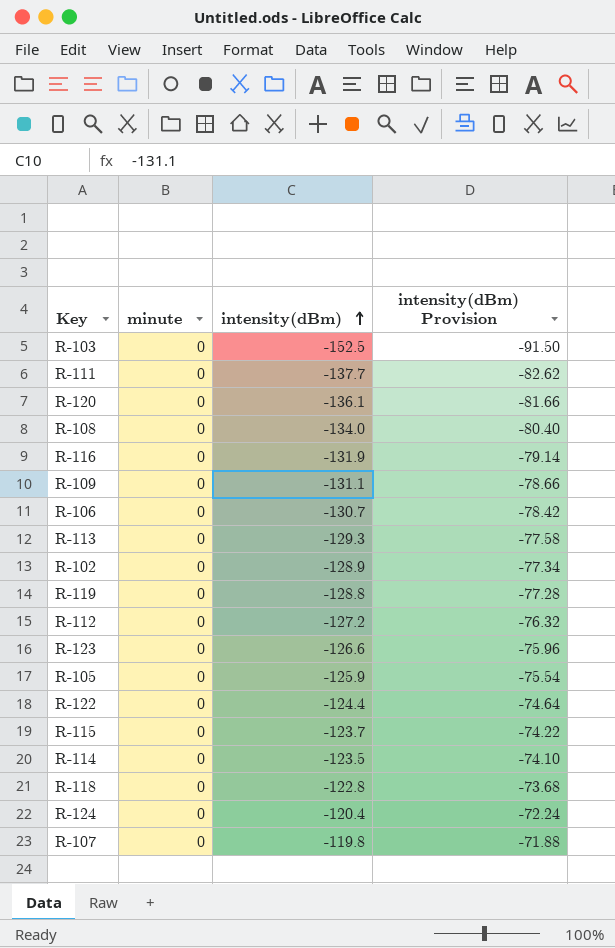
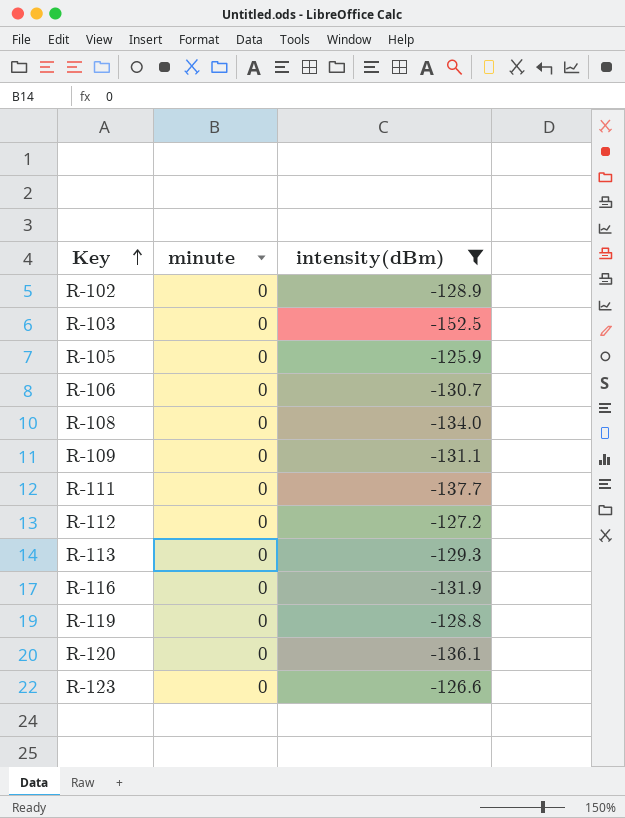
filter: none -> intensity(dBm) <= -125.9
row order: intensity(dBm) ascending -> Key ascending
column intensity(dBm) Provision | formula: [intensity(dBm)] * 0.6 -> none

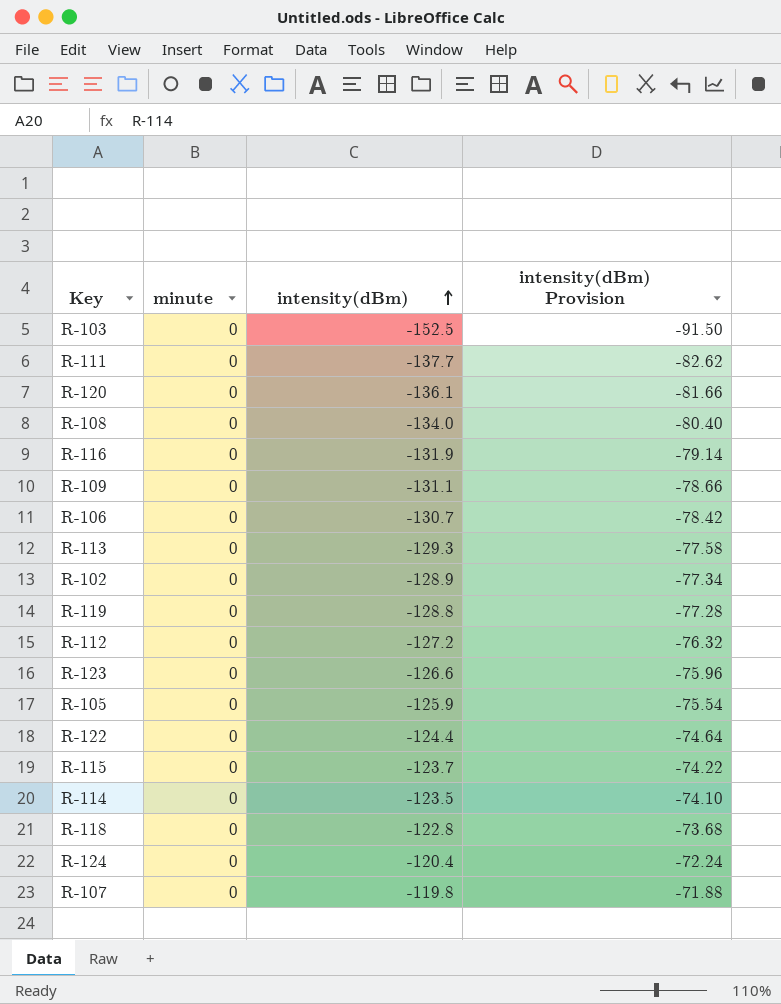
filter: intensity(dBm) <= -125.9 -> none
row order: Key ascending -> intensity(dBm) ascending
column intensity(dBm) Provision | formula: none -> [intensity(dBm)] * 0.6

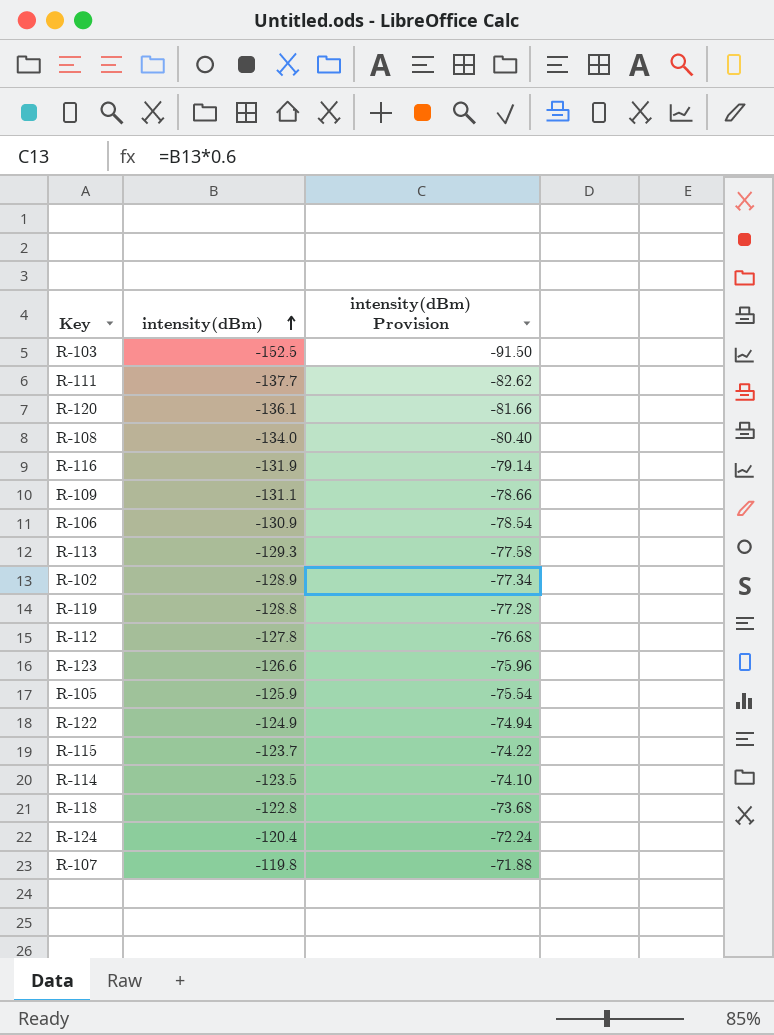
column minute | position: 2 -> none
R-106 | intensity(dBm): -130.7 -> -130.9
R-106 | intensity(dBm) Provision: -78.42 -> -78.54
R-112 | intensity(dBm): -127.2 -> -127.8
R-112 | intensity(dBm) Provision: -76.32 -> -76.68
R-122 | intensity(dBm): -124.4 -> -124.9
R-122 | intensity(dBm) Provision: -74.64 -> -74.94

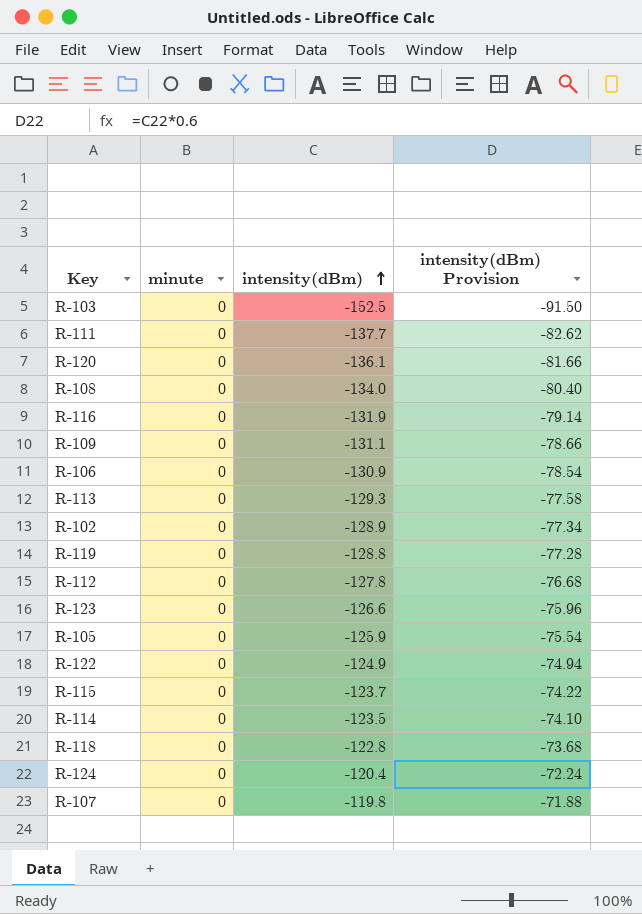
column minute | position: none -> 2

